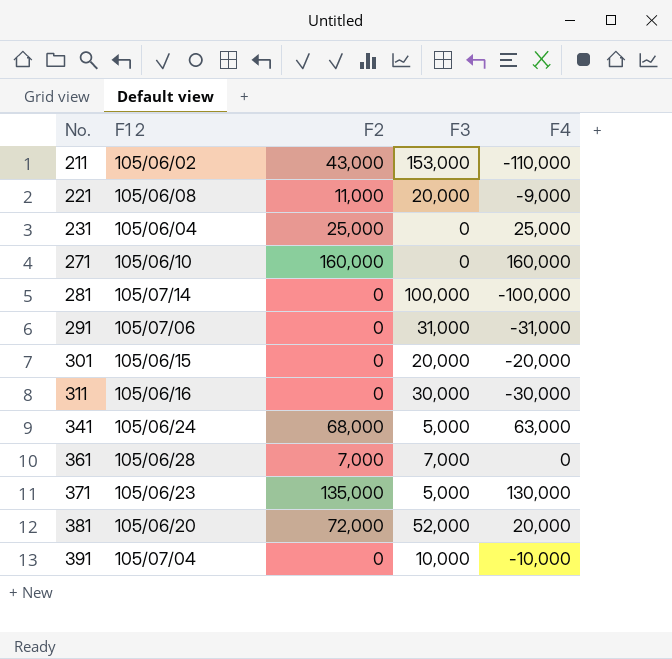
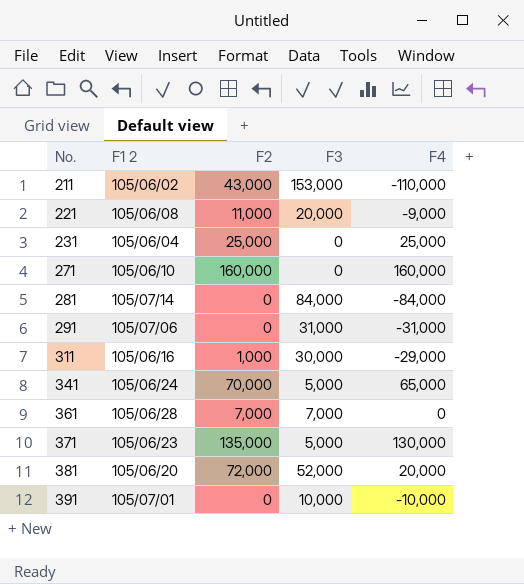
row 301: 105/06/15 | 0 | 20,000 | -20,000 -> none
281 | F3: 100,000 -> 84,000
281 | F4: -100,000 -> -84,000
311 | F2: 0 -> 1,000
311 | F4: -30,000 -> -29,000
341 | F2: 68,000 -> 70,000
341 | F4: 63,000 -> 65,000
391 | F1 2: 105/07/04 -> 105/07/01

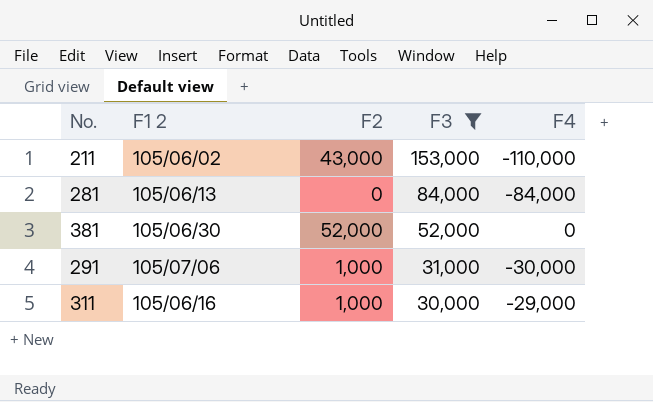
filter: none -> F3 >= 30,000
row order: No. ascending -> F3 descending
281 | F1 2: 105/07/14 -> 105/06/13
381 | F1 2: 105/06/20 -> 105/06/30
381 | F2: 72,000 -> 52,000
381 | F4: 20,000 -> 0
291 | F2: 0 -> 1,000
291 | F4: -31,000 -> -30,000

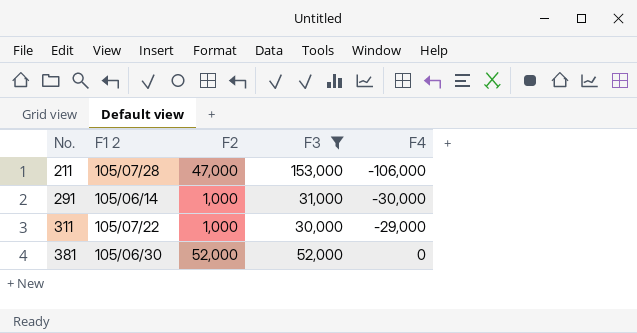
row order: F3 descending -> No. ascending
row 281: 105/06/13 | 0 | 84,000 | -84,000 -> none
211 | F1 2: 105/06/02 -> 105/07/28
211 | F2: 43,000 -> 47,000
211 | F4: -110,000 -> -106,000
291 | F1 2: 105/07/06 -> 105/06/14
311 | F1 2: 105/06/16 -> 105/07/22

